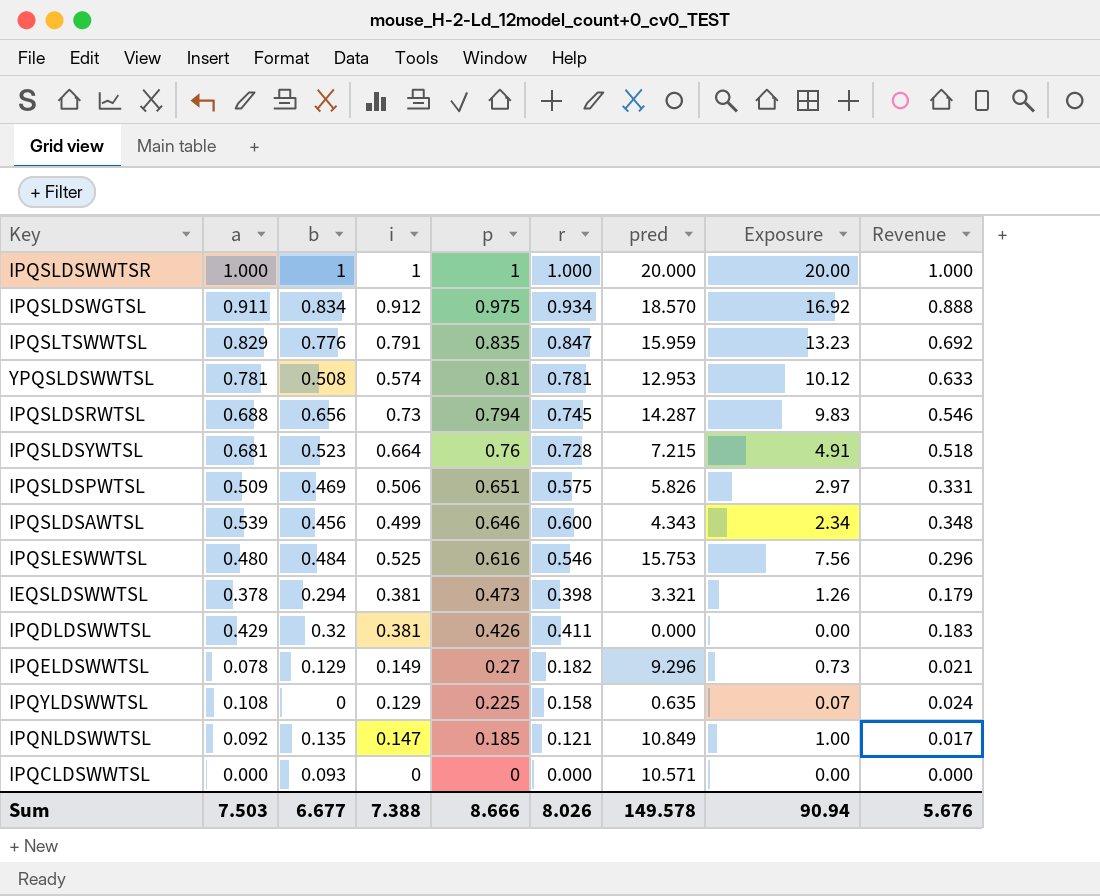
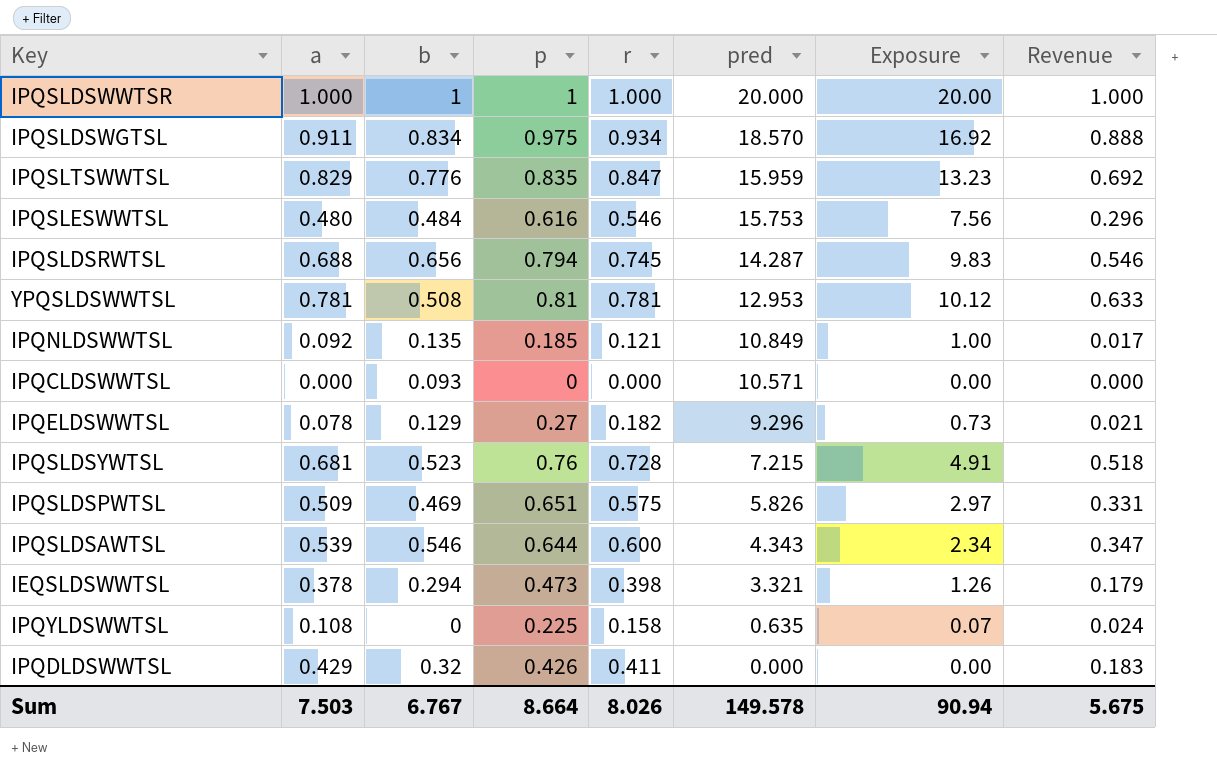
row order: p descending -> pred descending
column i | position: 4 -> none
IPQSLDSAWTSL | b: 0.456 -> 0.546
IPQSLDSAWTSL | p: 0.646 -> 0.644
IPQSLDSAWTSL | Revenue: 0.348 -> 0.347
Sum | b: 6.677 -> 6.767
Sum | p: 8.666 -> 8.664
Sum | Revenue: 5.676 -> 5.675

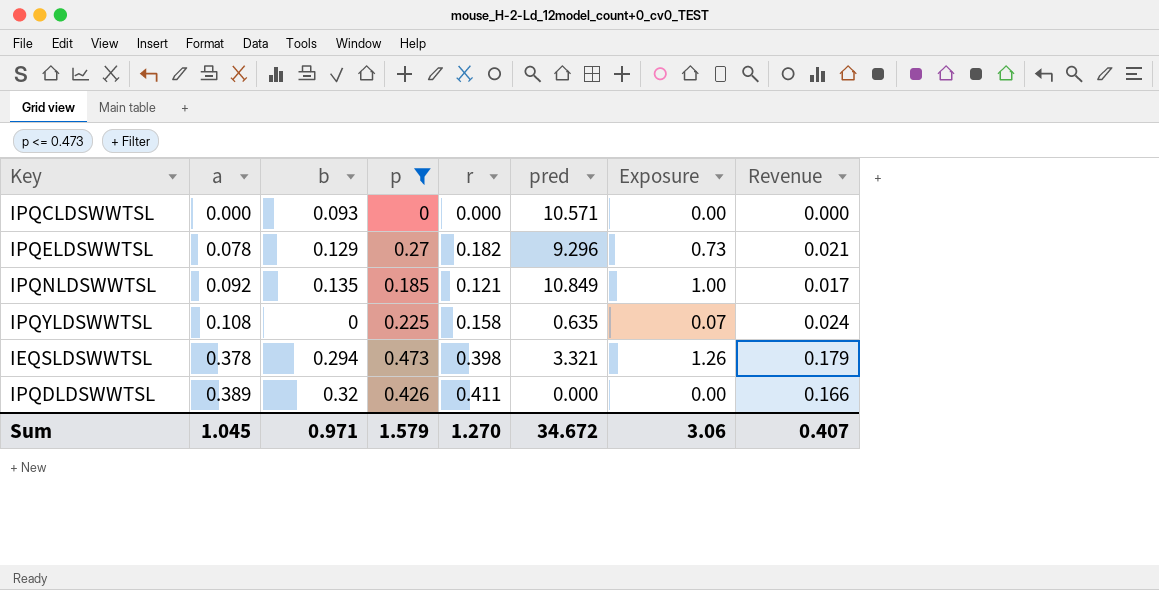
filter: none -> p <= 0.473
row order: pred descending -> a ascending
IPQDLDSWWTSL | a: 0.429 -> 0.389
IPQDLDSWWTSL | Revenue: 0.183 -> 0.166
Sum | a: 7.503 -> 1.045
Sum | b: 6.767 -> 0.971
Sum | p: 8.664 -> 1.579
Sum | r: 8.026 -> 1.270
Sum | pred: 149.578 -> 34.672
Sum | Exposure: 90.94 -> 3.06
Sum | Revenue: 5.675 -> 0.407

